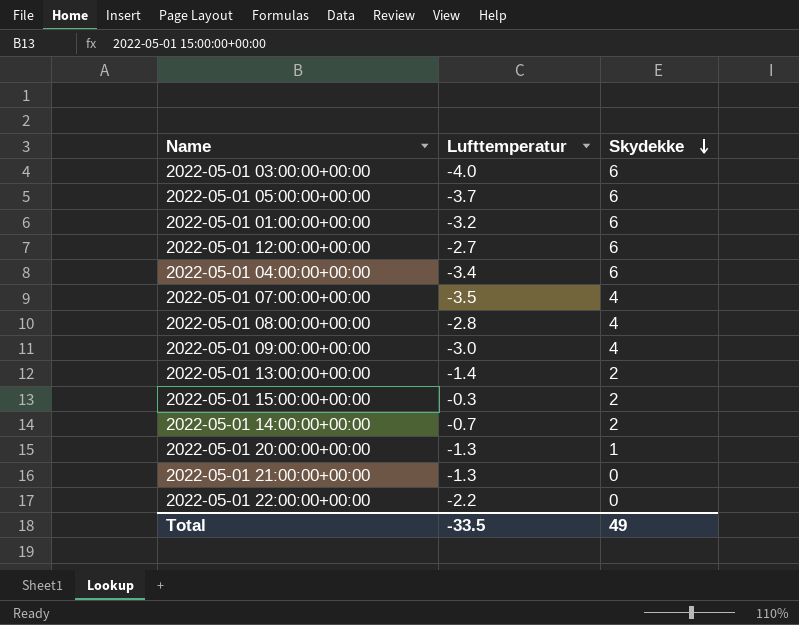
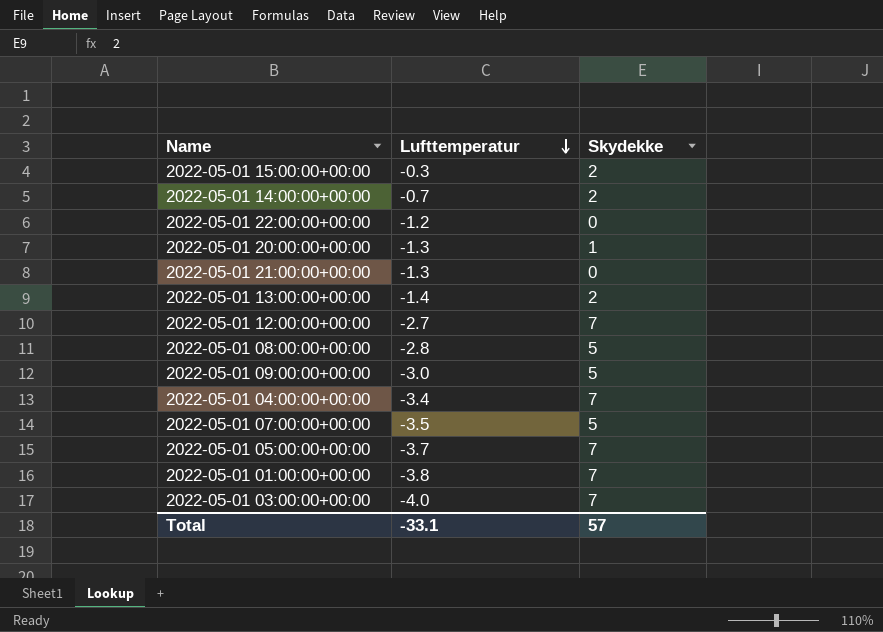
row order: Skydekke descending -> Lufttemperatur descending
2022-05-01 22:00:00+00:00 | Lufttemperatur: -2.2 -> -1.2
2022-05-01 12:00:00+00:00 | Skydekke: 6 -> 7
2022-05-01 08:00:00+00:00 | Skydekke: 4 -> 5
2022-05-01 09:00:00+00:00 | Skydekke: 4 -> 5
2022-05-01 04:00:00+00:00 | Skydekke: 6 -> 7
2022-05-01 07:00:00+00:00 | Skydekke: 4 -> 5
2022-05-01 05:00:00+00:00 | Skydekke: 6 -> 7
2022-05-01 01:00:00+00:00 | Lufttemperatur: -3.2 -> -3.8
2022-05-01 01:00:00+00:00 | Skydekke: 6 -> 7
2022-05-01 03:00:00+00:00 | Skydekke: 6 -> 7
Total | Lufttemperatur: -33.5 -> -33.1
Total | Skydekke: 49 -> 57

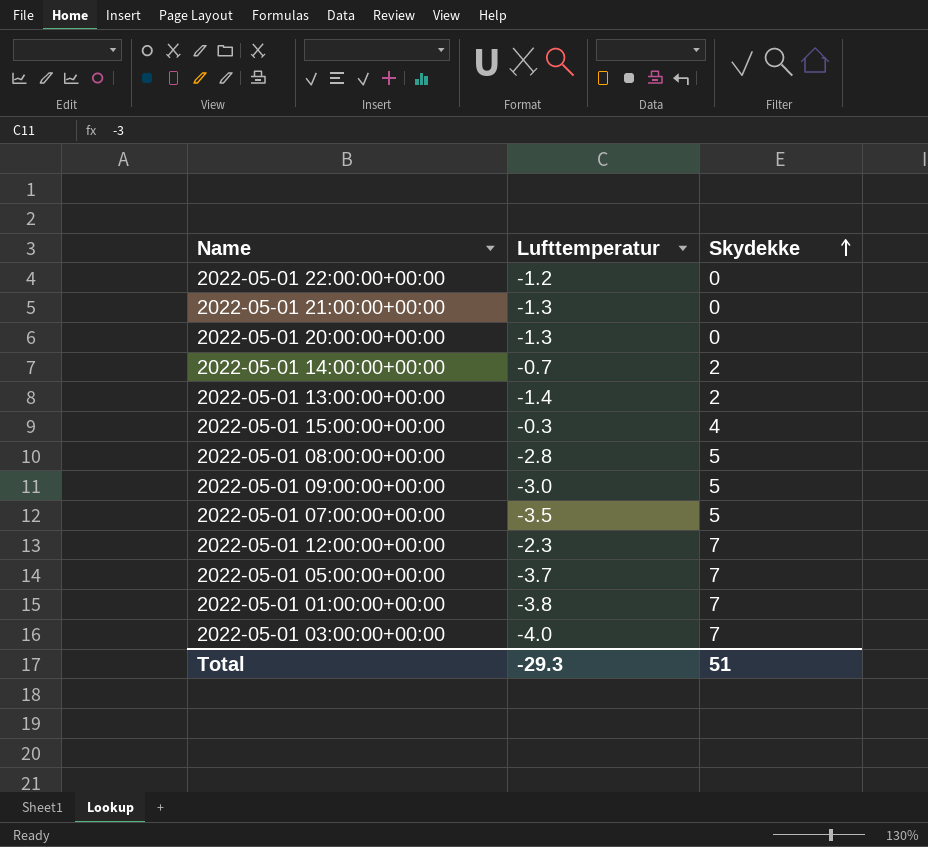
row order: Lufttemperatur descending -> Skydekke ascending
row 2022-05-01 04:00:00+00:00: -3.4 | 7 -> none
2022-05-01 20:00:00+00:00 | Skydekke: 1 -> 0
2022-05-01 15:00:00+00:00 | Skydekke: 2 -> 4
2022-05-01 12:00:00+00:00 | Lufttemperatur: -2.7 -> -2.3
Total | Lufttemperatur: -33.1 -> -29.3
Total | Skydekke: 57 -> 51

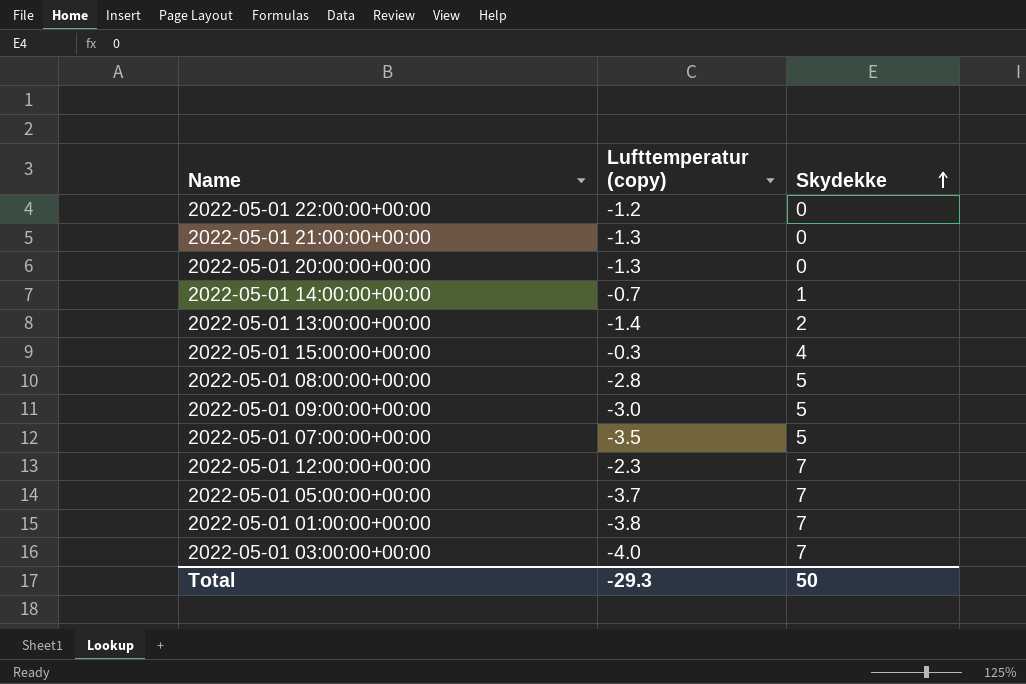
column name: Lufttemperatur -> Lufttemperatur (copy)
2022-05-01 14:00:00+00:00 | Skydekke: 2 -> 1
Total | Skydekke: 51 -> 50

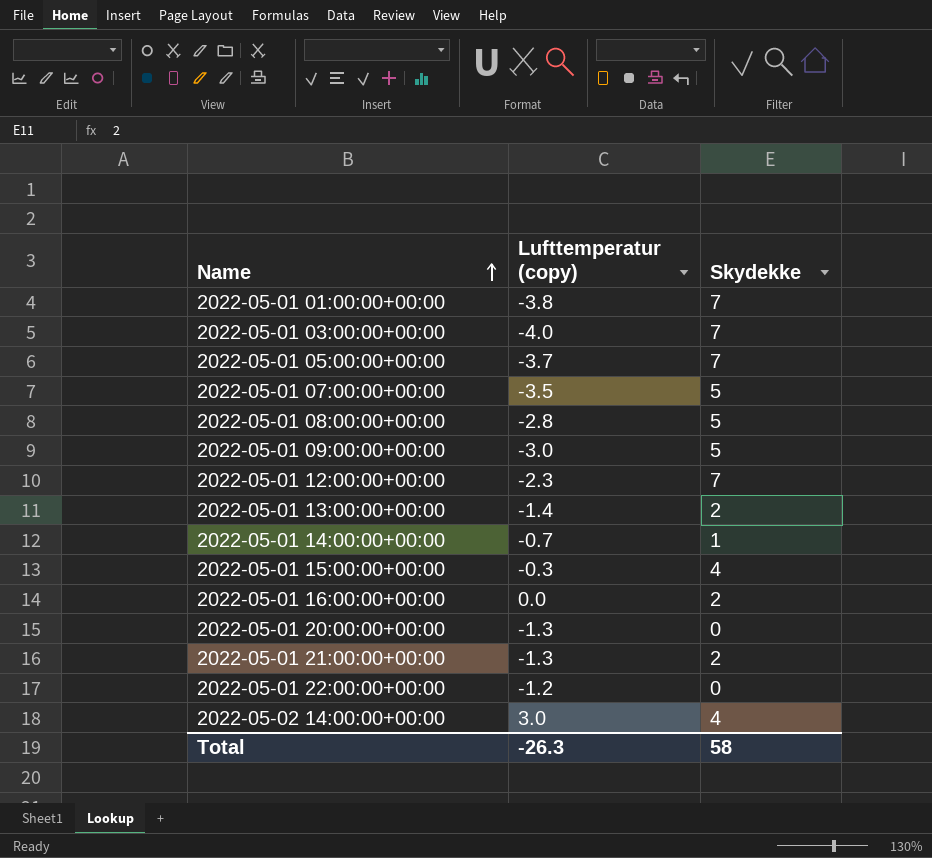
row order: Skydekke ascending -> Name ascending
row 2022-05-01 16:00:00+00:00: none -> 0.0 | 2
2022-05-01 21:00:00+00:00 | Skydekke: 0 -> 2
row 2022-05-02 14:00:00+00:00: none -> 3.0 | 4
Total | Lufttemperatur (copy): -29.3 -> -26.3
Total | Skydekke: 50 -> 58

